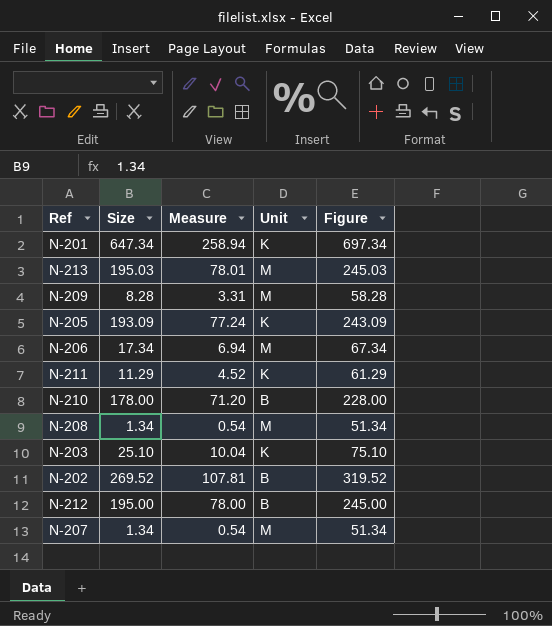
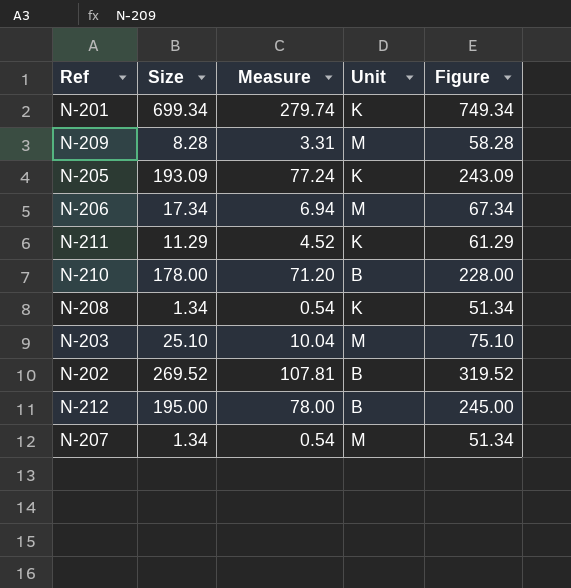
row N-213: 195.03 | 78.01 | M | 245.03 -> none
N-201 | Size: 647.34 -> 699.34
N-201 | Measure: 258.94 -> 279.74
N-201 | Figure: 697.34 -> 749.34
N-208 | Unit: M -> K
N-203 | Unit: K -> M

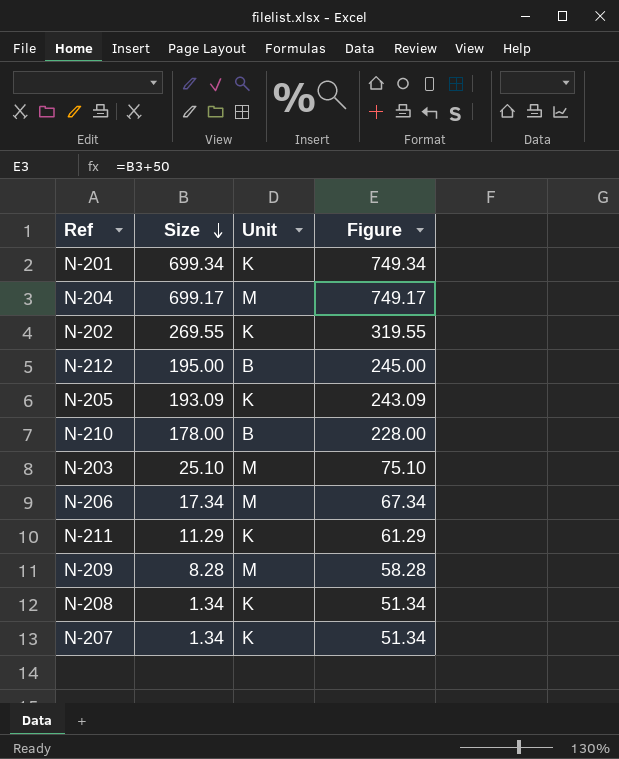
row order: none -> Size descending
column Measure | formula: [Size] * 0.4 -> none
row N-204: none -> 699.17 | M | 749.17
N-202 | Size: 269.52 -> 269.55
N-202 | Unit: B -> K
N-202 | Figure: 319.52 -> 319.55
N-207 | Unit: M -> K

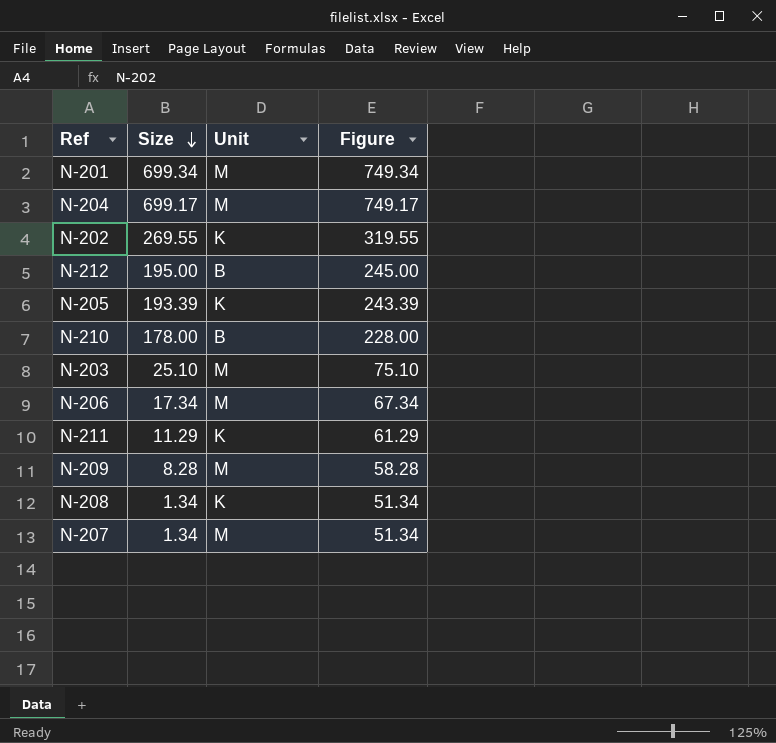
N-201 | Unit: K -> M
N-205 | Size: 193.09 -> 193.39
N-205 | Figure: 243.09 -> 243.39
N-207 | Unit: K -> M

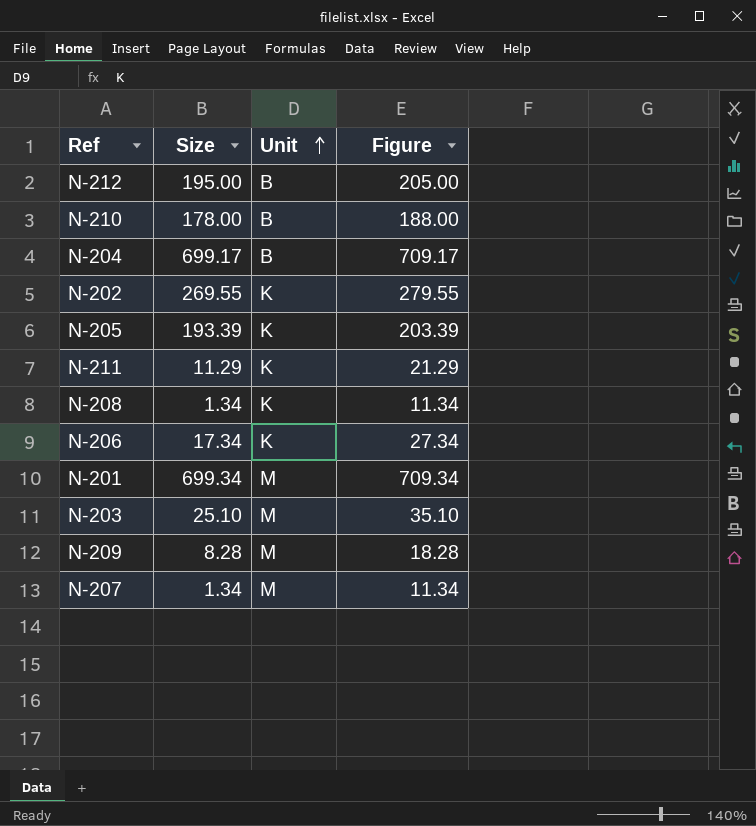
row order: Size descending -> Unit ascending
column Figure | formula: [Size] + 50 -> [Size] + 10
N-204 | Unit: M -> B
N-206 | Unit: M -> K

